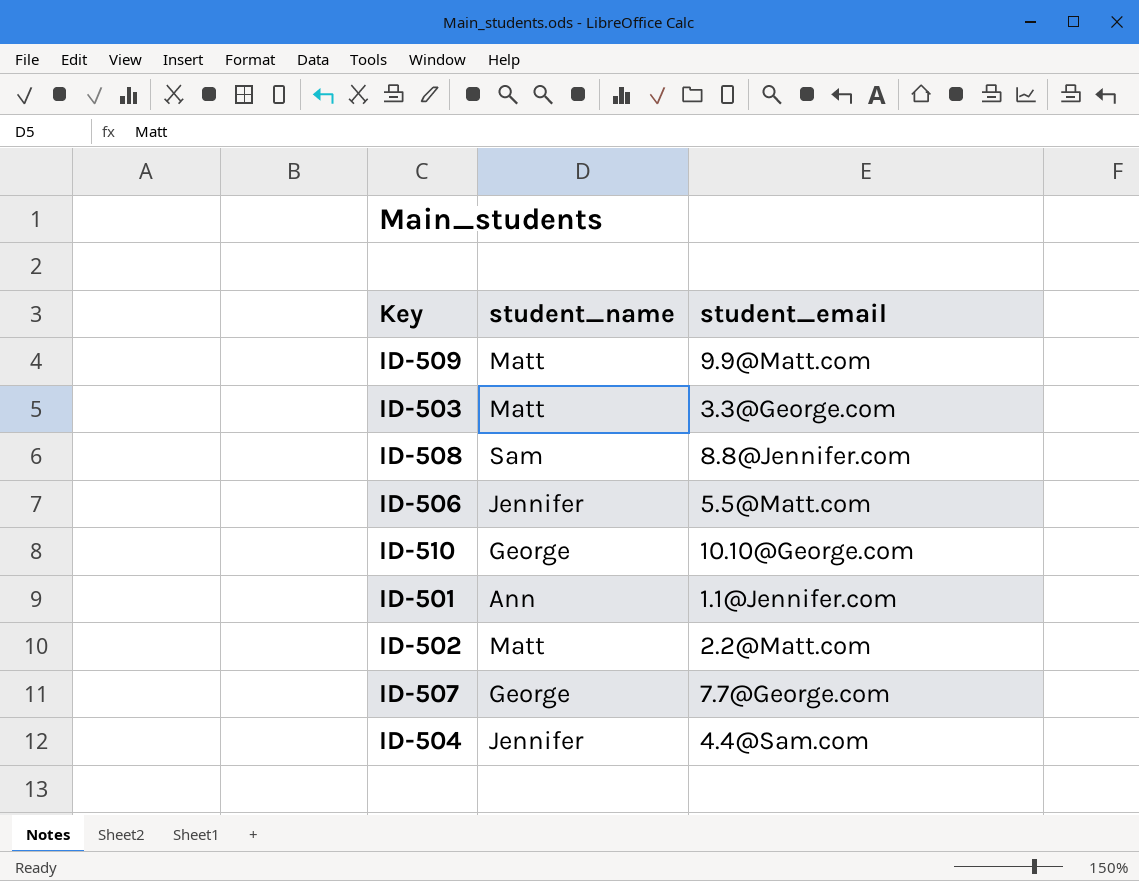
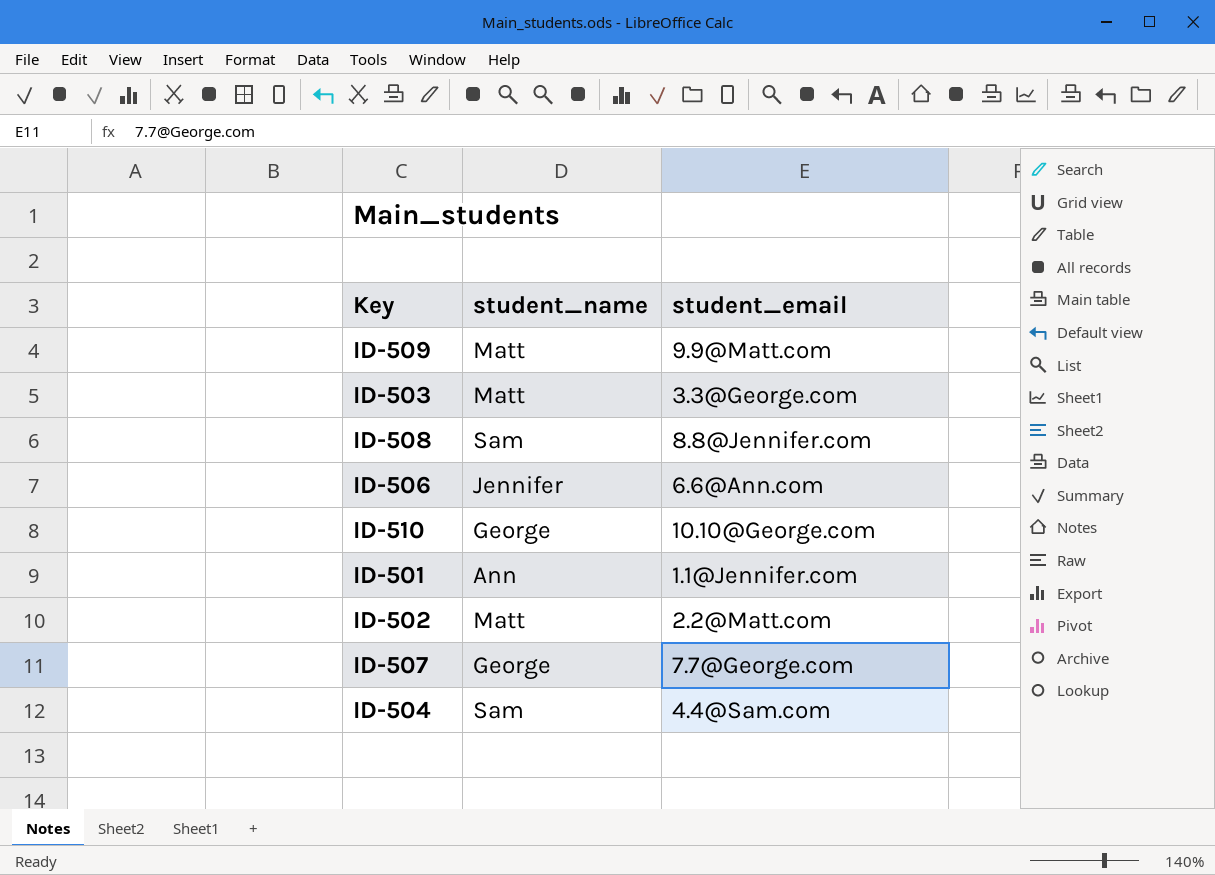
ID-506 | student_email: 5.5@Matt.com -> 6.6@Ann.com
ID-504 | student_name: Jennifer -> Sam

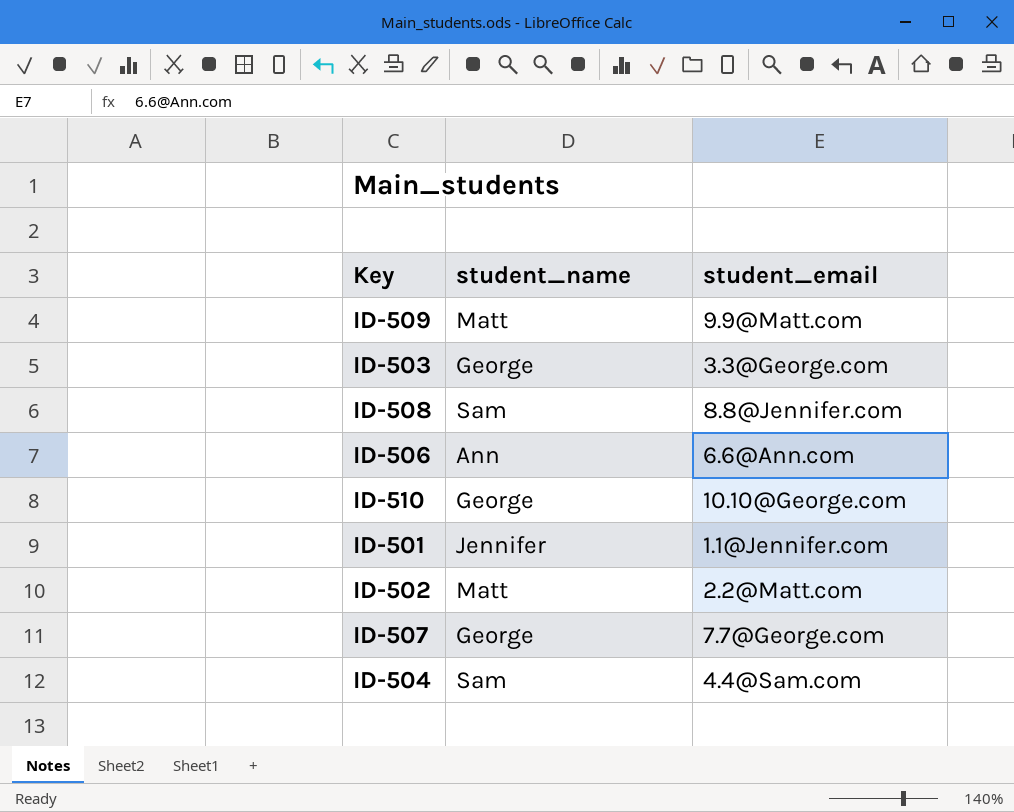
ID-503 | student_name: Matt -> George
ID-506 | student_name: Jennifer -> Ann
ID-501 | student_name: Ann -> Jennifer

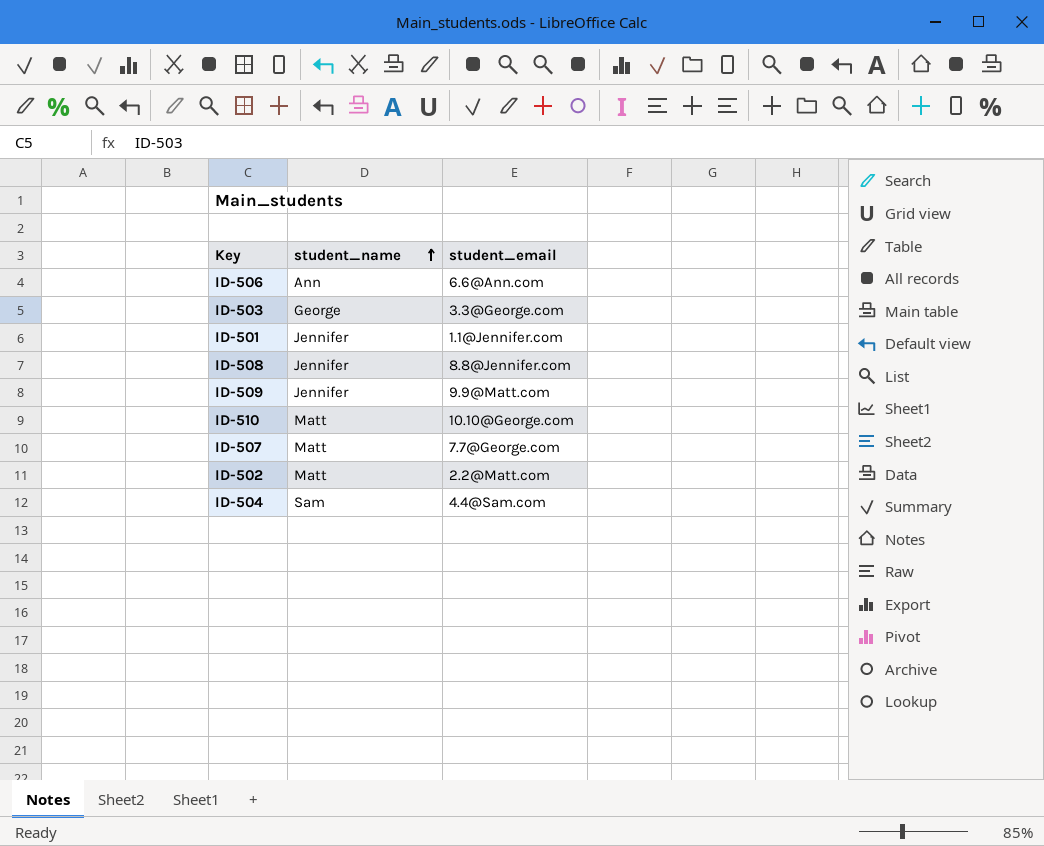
row order: none -> student_name ascending
ID-508 | student_name: Sam -> Jennifer
ID-509 | student_name: Matt -> Jennifer
ID-510 | student_name: George -> Matt
ID-507 | student_name: George -> Matt

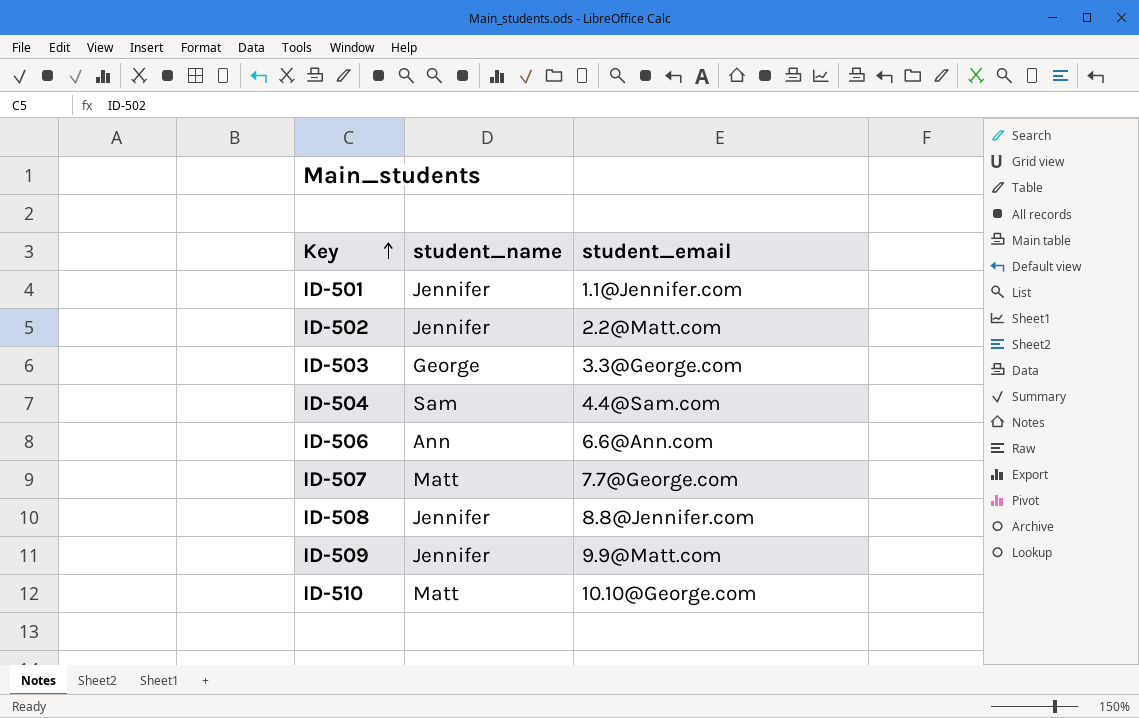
row order: student_name ascending -> Key ascending
ID-502 | student_name: Matt -> Jennifer

